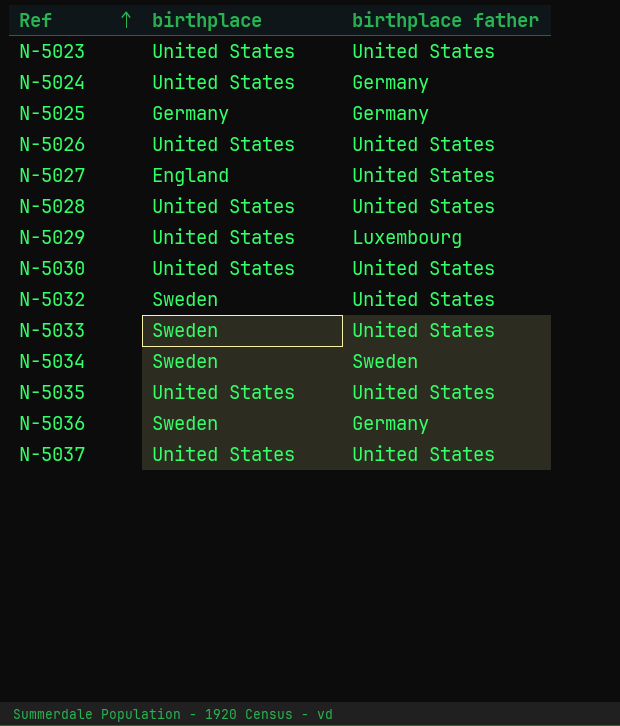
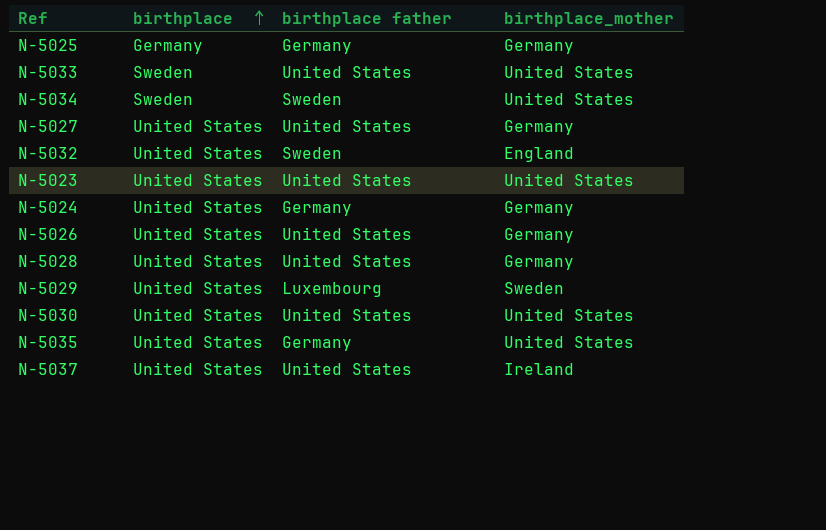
row order: Ref ascending -> birthplace ascending
column birthplace_mother | position: none -> 4
row N-5036: Sweden | Germany -> none
N-5027 | birthplace: England -> United States
N-5032 | birthplace: Sweden -> United States
N-5032 | birthplace father: United States -> Sweden
N-5035 | birthplace father: United States -> Germany

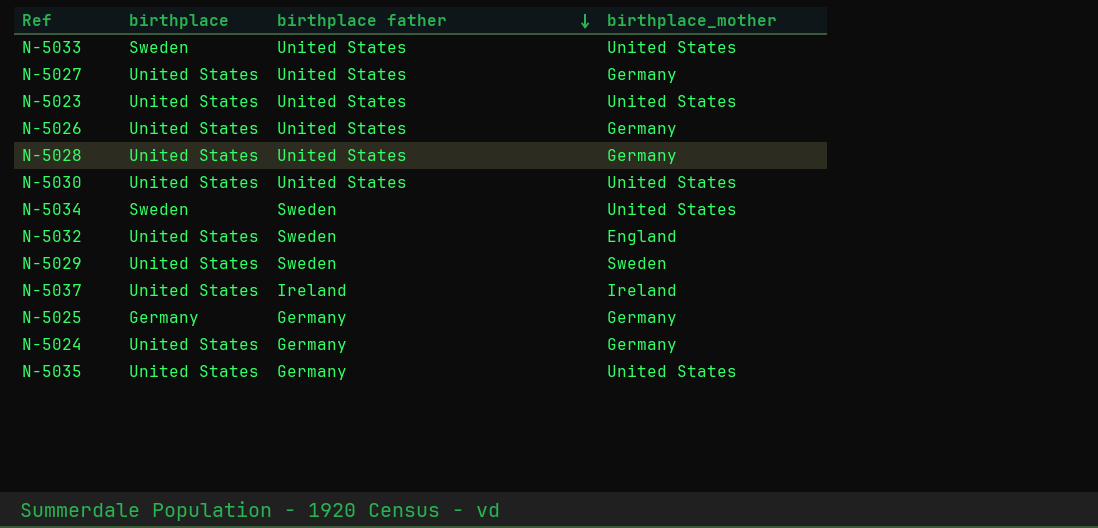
row order: birthplace ascending -> birthplace father descending
N-5029 | birthplace father: Luxembourg -> Sweden
N-5037 | birthplace father: United States -> Ireland

